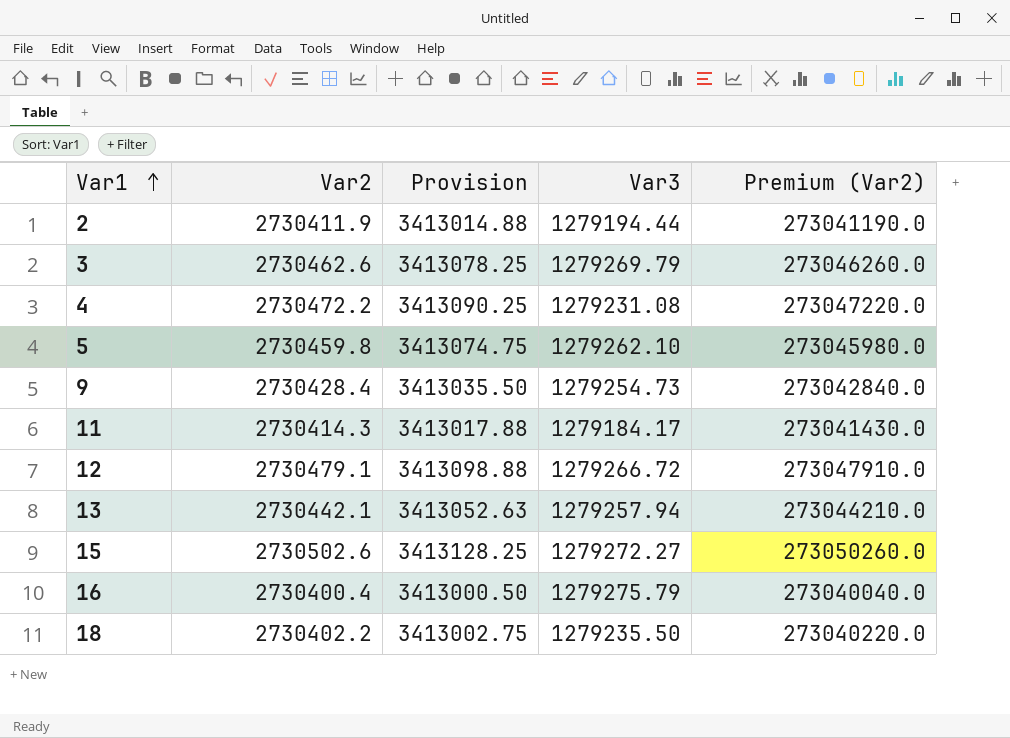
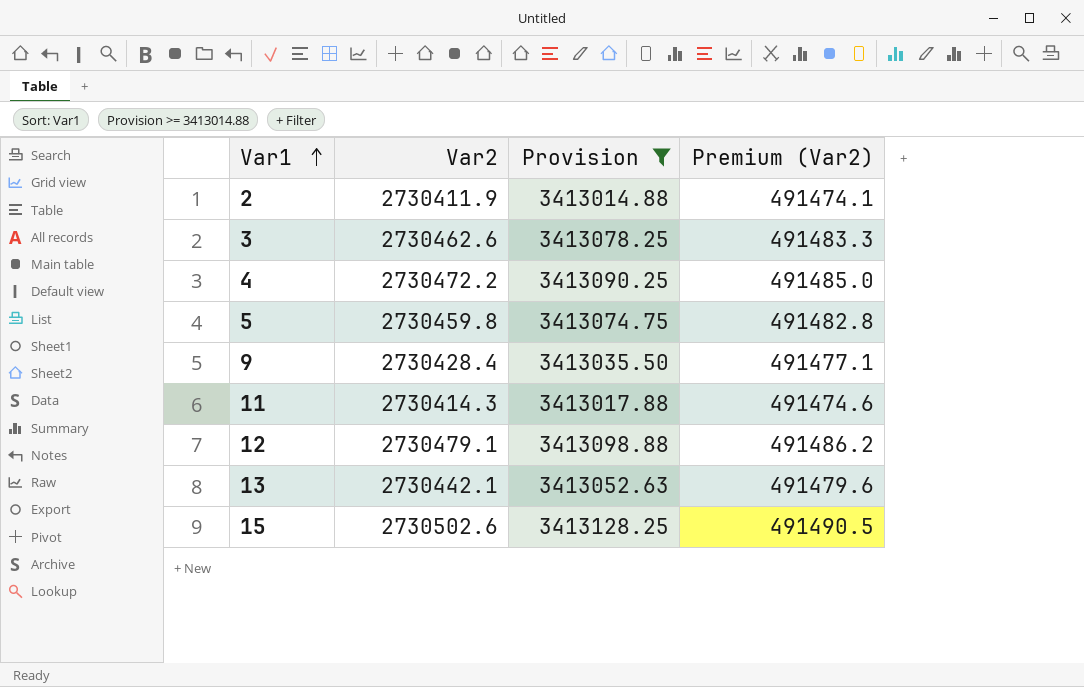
filter: none -> Provision >= 3413014.88
column Var3 | position: 4 -> none
column Premium (Var2) | formula: [Var2] * 100 -> [Var2] * 0.18

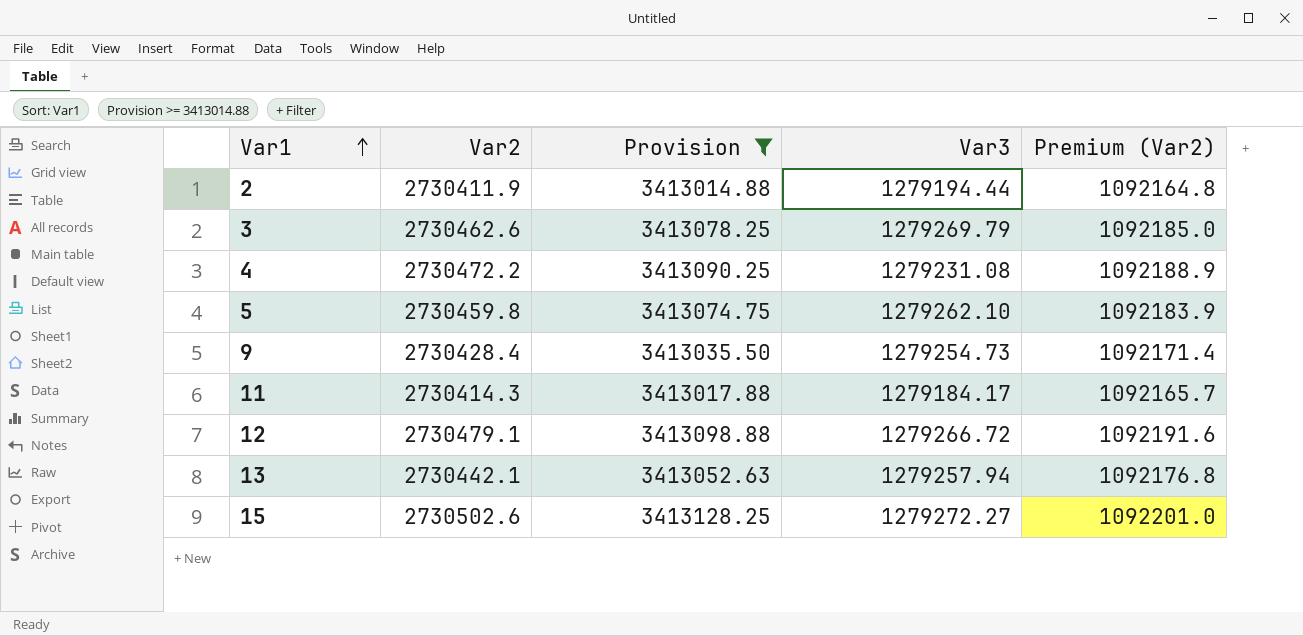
column Var3 | position: none -> 4
column Premium (Var2) | formula: [Var2] * 0.18 -> [Var2] * 0.4

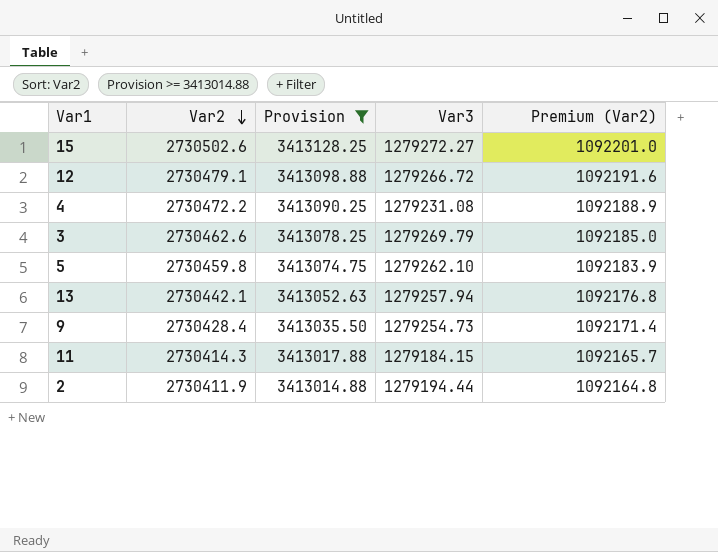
row order: Var1 ascending -> Var2 descending
11 | Var3: 1279184.17 -> 1279184.15

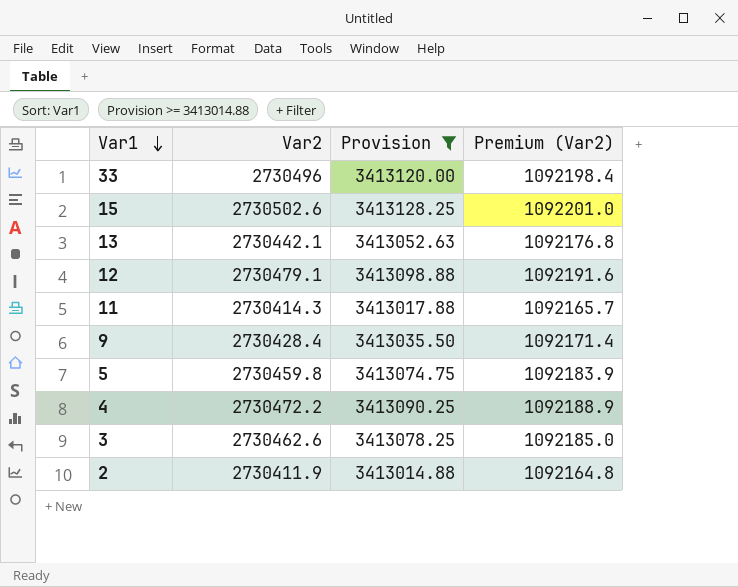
row order: Var2 descending -> Var1 descending
column Var3 | position: 4 -> none
row 33: none -> 2730496 | 3413120.00 | 1092198.4

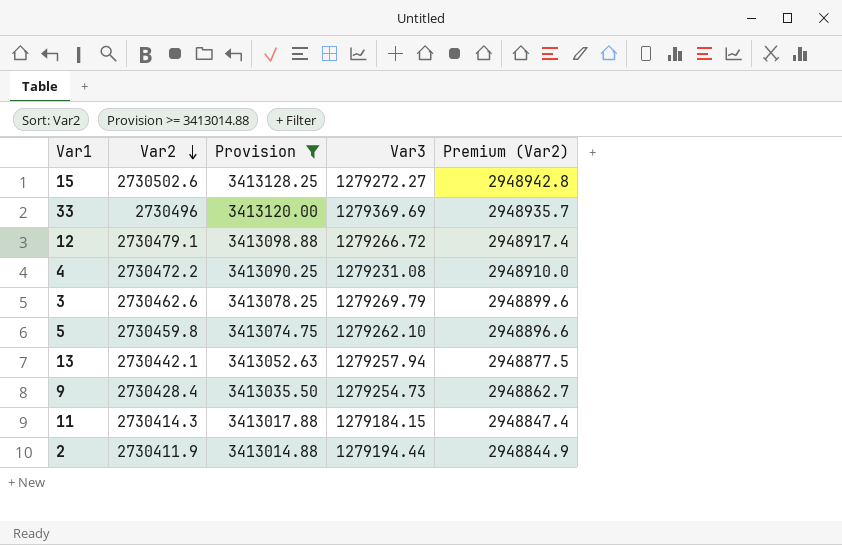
row order: Var1 descending -> Var2 descending
column Var3 | position: none -> 4
column Premium (Var2) | formula: [Var2] * 0.4 -> [Var2] * 1.08

